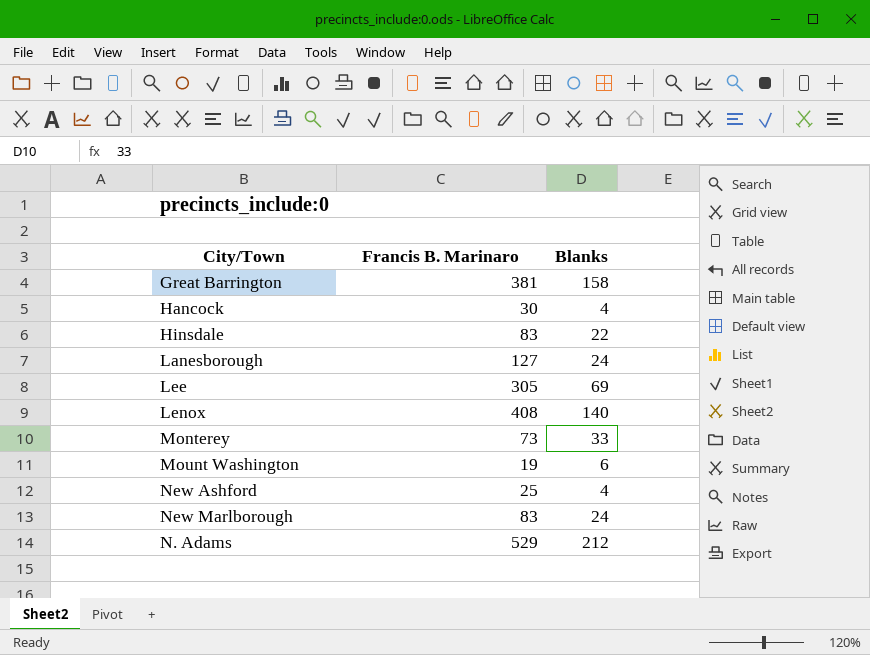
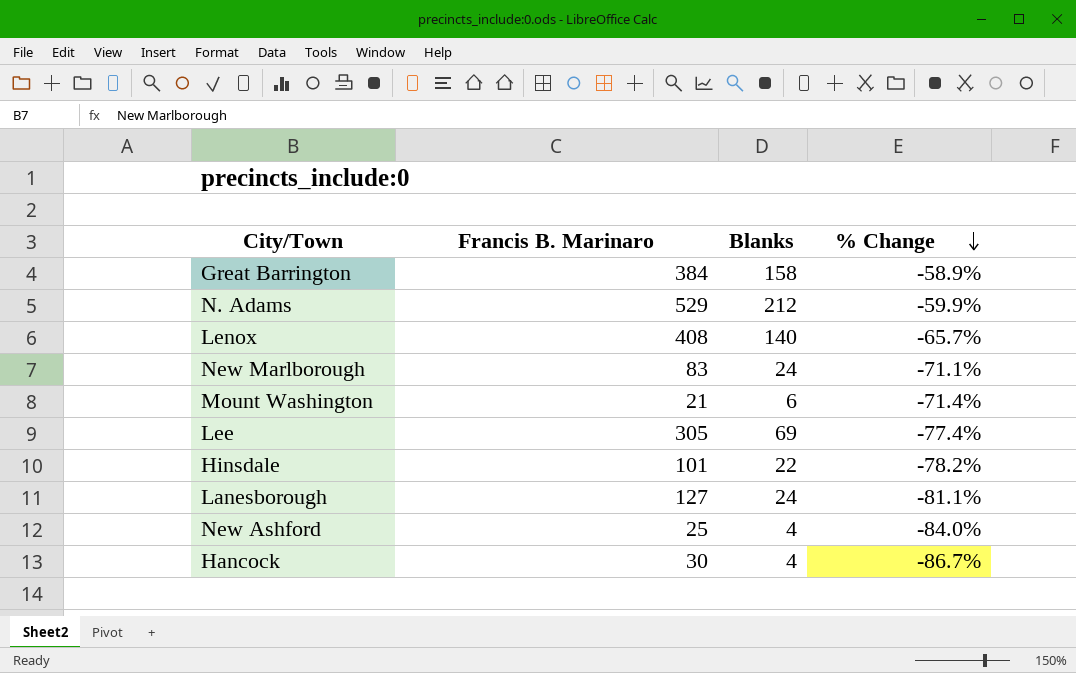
row order: none -> % Change descending
column % Change | formula: none -> ([Blanks] - [Francis B. Marinaro]) / [Francis B. Marinaro]
row Monterey: 73 | 33 -> none
Great Barrington | Francis B. Marinaro: 381 -> 384
Mount Washington | Francis B. Marinaro: 19 -> 21
Hinsdale | Francis B. Marinaro: 83 -> 101

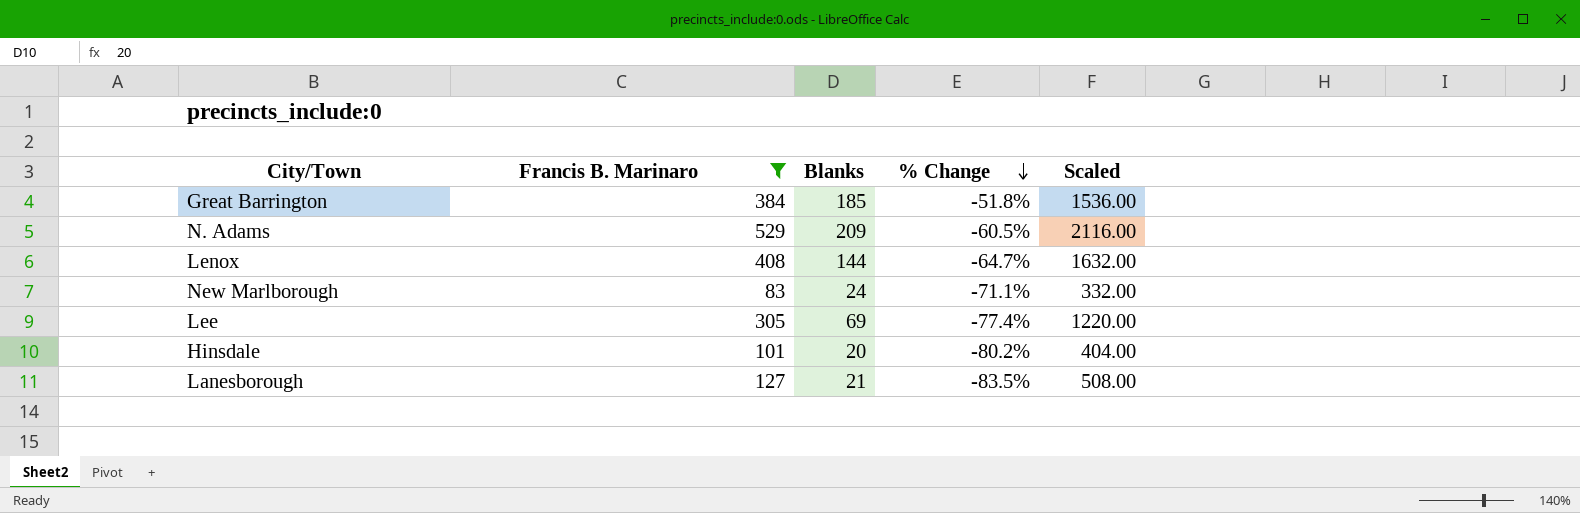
filter: none -> Francis B. Marinaro >= 83
column Scaled | formula: none -> [Francis B. Marinaro] * 4
Great Barrington | Blanks: 158 -> 185
Great Barrington | % Change: -58.9% -> -51.8%
N. Adams | Blanks: 212 -> 209
N. Adams | % Change: -59.9% -> -60.5%
Lenox | Blanks: 140 -> 144
Lenox | % Change: -65.7% -> -64.7%
Hinsdale | Blanks: 22 -> 20
Hinsdale | % Change: -78.2% -> -80.2%
Lanesborough | Blanks: 24 -> 21
Lanesborough | % Change: -81.1% -> -83.5%

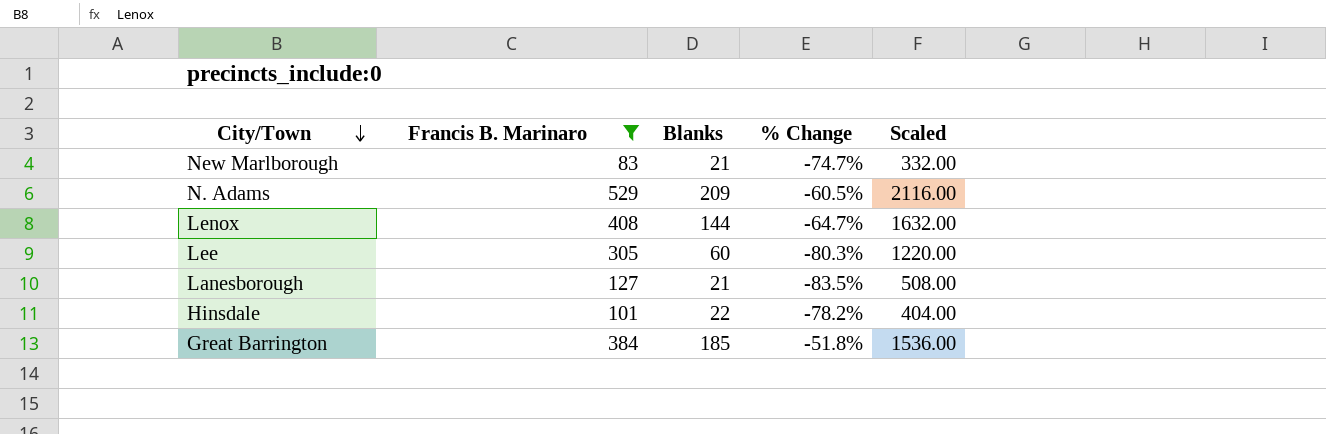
row order: % Change descending -> City/Town descending
New Marlborough | Blanks: 24 -> 21
New Marlborough | % Change: -71.1% -> -74.7%
Lee | Blanks: 69 -> 60
Lee | % Change: -77.4% -> -80.3%
Hinsdale | Blanks: 20 -> 22
Hinsdale | % Change: -80.2% -> -78.2%

